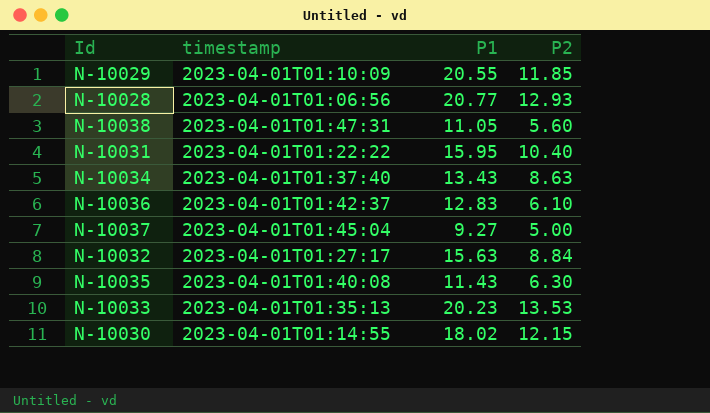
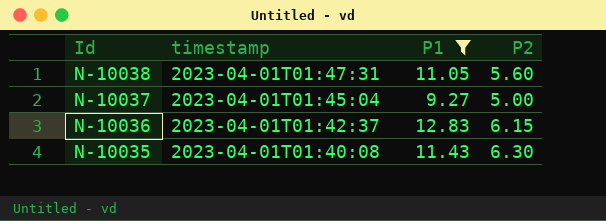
filter: none -> P1 <= 12.83
row order: none -> Id descending
N-10036 | P2: 6.10 -> 6.15

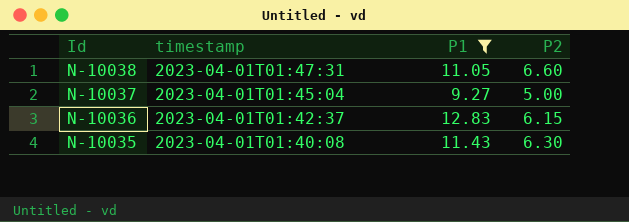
N-10038 | P2: 5.60 -> 6.60

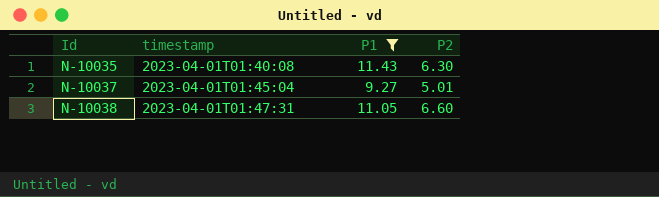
row order: Id descending -> Id ascending
row N-10036: 2023-04-01T01:42:37 | 12.83 | 6.15 -> none
N-10037 | P2: 5.00 -> 5.01

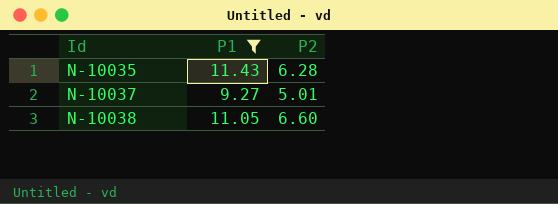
column timestamp | position: 2 -> none
N-10035 | P2: 6.30 -> 6.28

